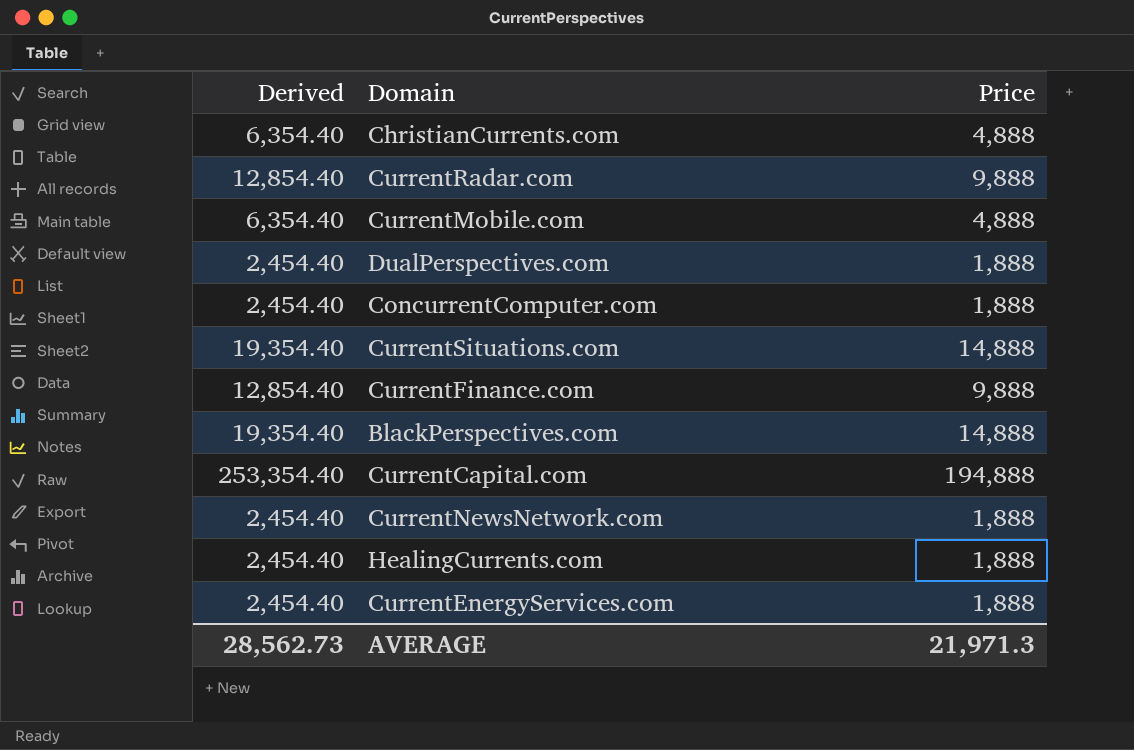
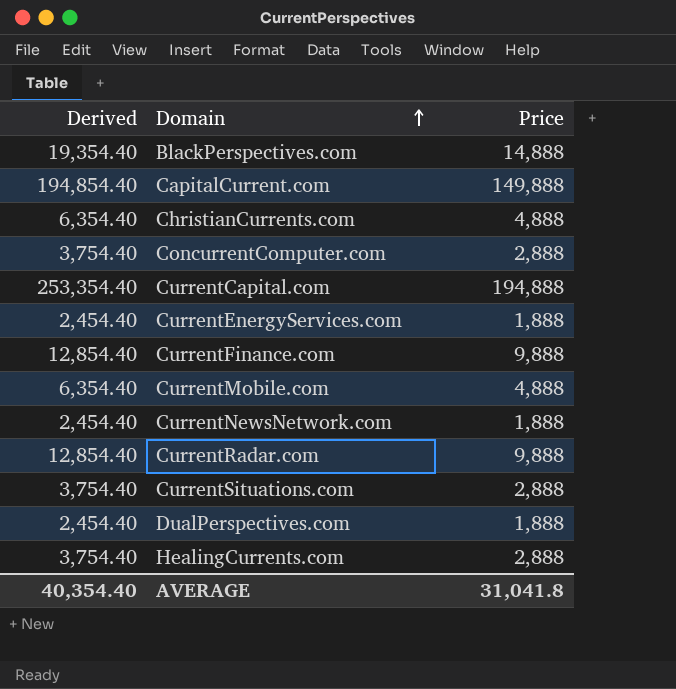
row order: none -> Domain ascending
row CapitalCurrent.com: none -> 194,854.40 | 149,888
ConcurrentComputer.com | Derived: 2,454.40 -> 3,754.40
ConcurrentComputer.com | Price: 1,888 -> 2,888
CurrentSituations.com | Derived: 19,354.40 -> 3,754.40
CurrentSituations.com | Price: 14,888 -> 2,888
HealingCurrents.com | Derived: 2,454.40 -> 3,754.40
HealingCurrents.com | Price: 1,888 -> 2,888
AVERAGE | Derived: 28,562.73 -> 40,354.40
AVERAGE | Price: 21,971.3 -> 31,041.8

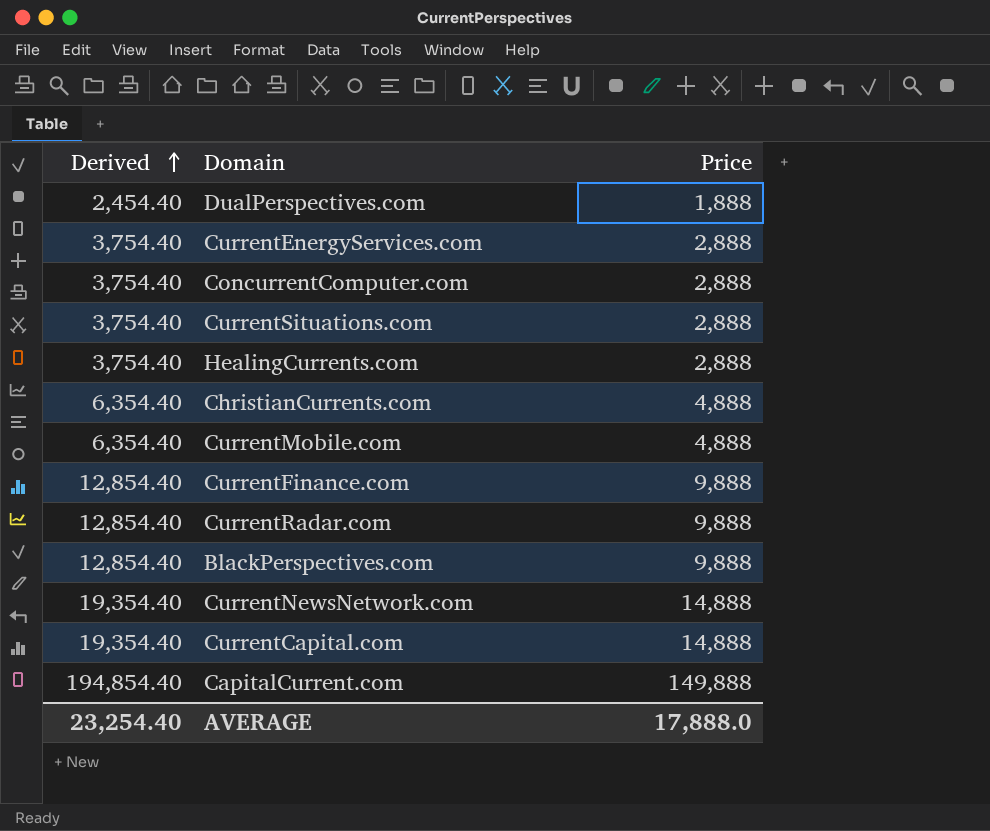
row order: Domain ascending -> Derived ascending
CurrentEnergyServices.com | Derived: 2,454.40 -> 3,754.40
CurrentEnergyServices.com | Price: 1,888 -> 2,888
BlackPerspectives.com | Derived: 19,354.40 -> 12,854.40
BlackPerspectives.com | Price: 14,888 -> 9,888
CurrentNewsNetwork.com | Derived: 2,454.40 -> 19,354.40
CurrentNewsNetwork.com | Price: 1,888 -> 14,888
CurrentCapital.com | Derived: 253,354.40 -> 19,354.40
CurrentCapital.com | Price: 194,888 -> 14,888
AVERAGE | Derived: 40,354.40 -> 23,254.40
AVERAGE | Price: 31,041.8 -> 17,888.0

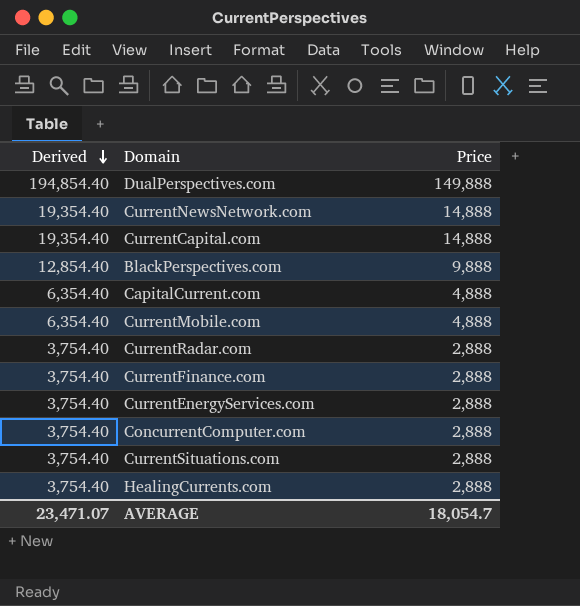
row order: Derived ascending -> Derived descending
row ChristianCurrents.com: 6,354.40 | 4,888 -> none
DualPerspectives.com | Derived: 2,454.40 -> 194,854.40
DualPerspectives.com | Price: 1,888 -> 149,888
CapitalCurrent.com | Derived: 194,854.40 -> 6,354.40
CapitalCurrent.com | Price: 149,888 -> 4,888
CurrentRadar.com | Derived: 12,854.40 -> 3,754.40
CurrentRadar.com | Price: 9,888 -> 2,888
CurrentFinance.com | Derived: 12,854.40 -> 3,754.40
CurrentFinance.com | Price: 9,888 -> 2,888
AVERAGE | Derived: 23,254.40 -> 23,471.07
AVERAGE | Price: 17,888.0 -> 18,054.7

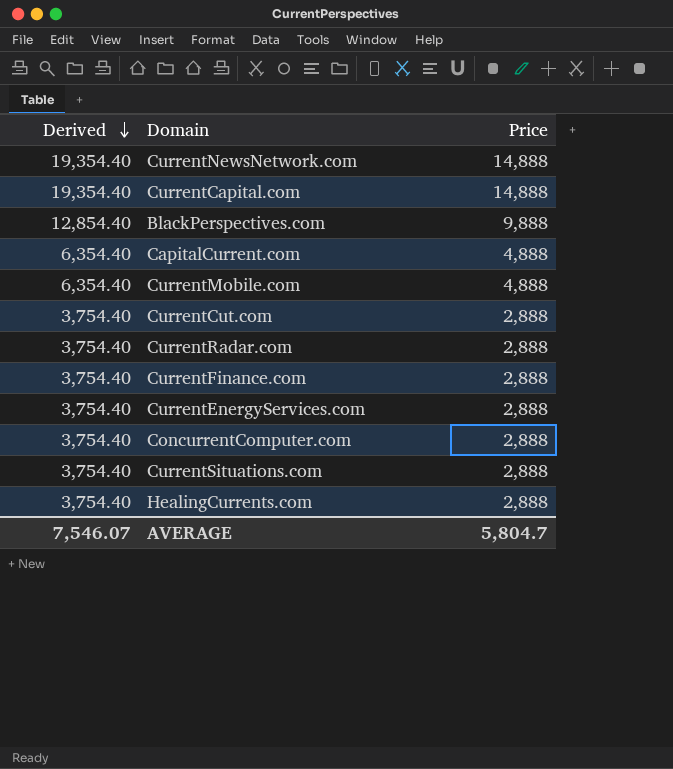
row DualPerspectives.com: 194,854.40 | 149,888 -> none
row CurrentCut.com: none -> 3,754.40 | 2,888
AVERAGE | Derived: 23,471.07 -> 7,546.07
AVERAGE | Price: 18,054.7 -> 5,804.7

